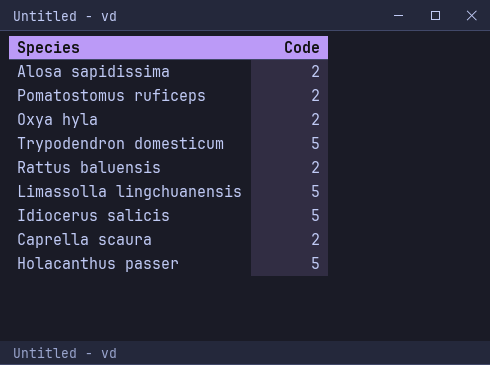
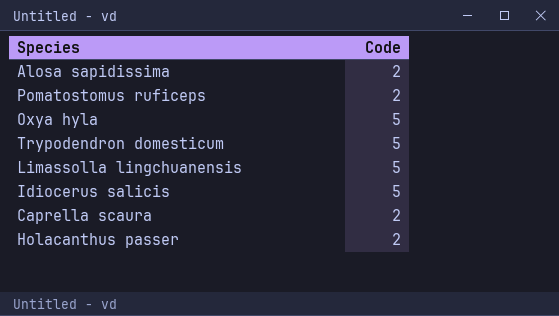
row Rattus baluensis: 2 -> none
Oxya hyla | Code: 2 -> 5
Holacanthus passer | Code: 5 -> 2

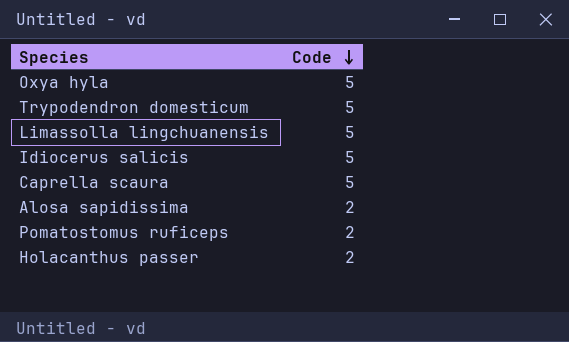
row order: none -> Code descending
Caprella scaura | Code: 2 -> 5

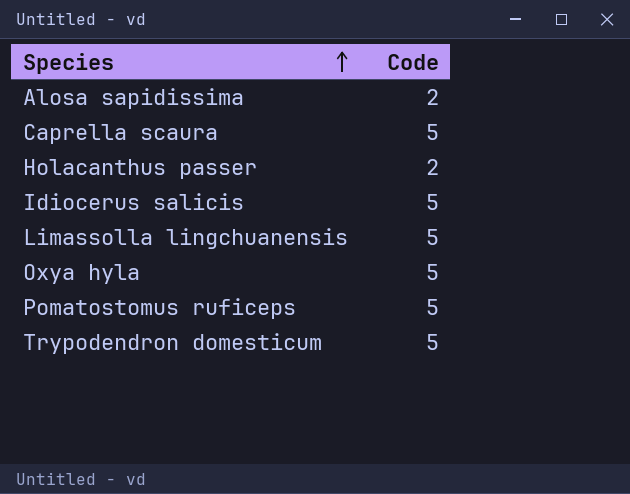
row order: Code descending -> Species ascending
Pomatostomus ruficeps | Code: 2 -> 5

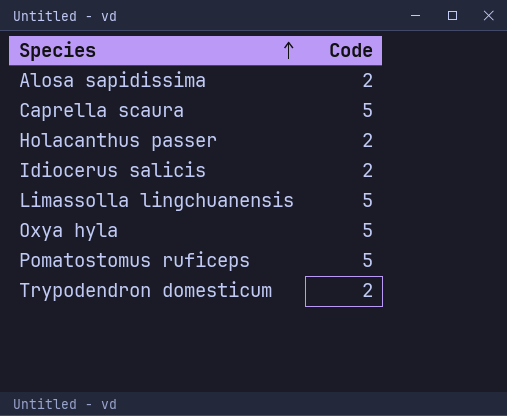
Idiocerus salicis | Code: 5 -> 2
Trypodendron domesticum | Code: 5 -> 2

